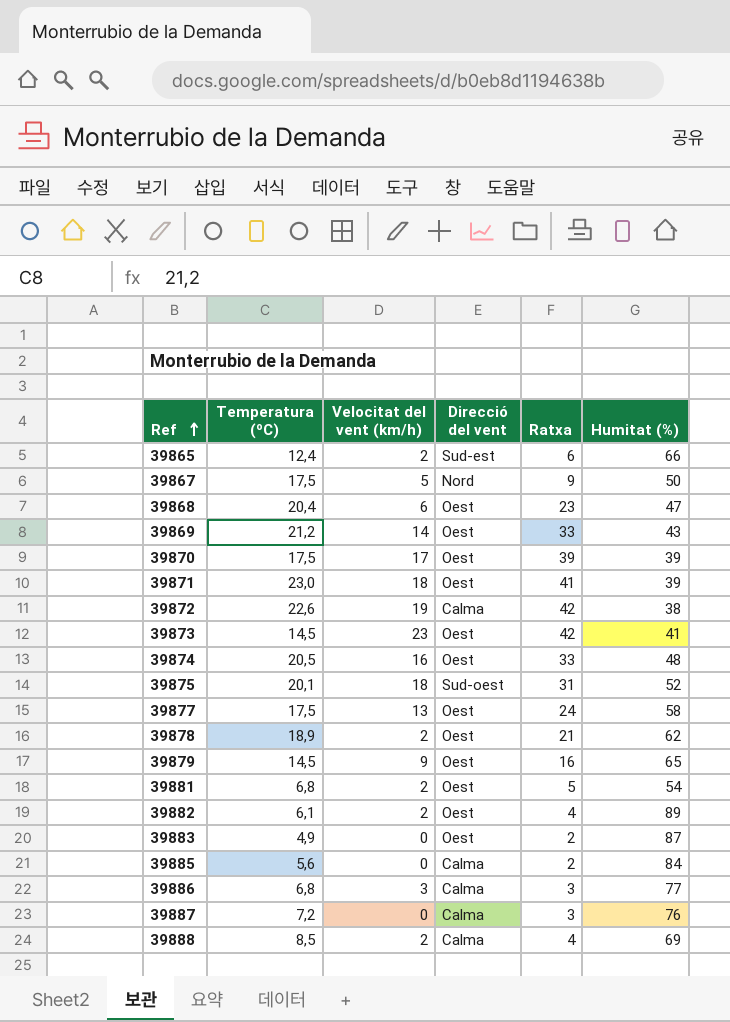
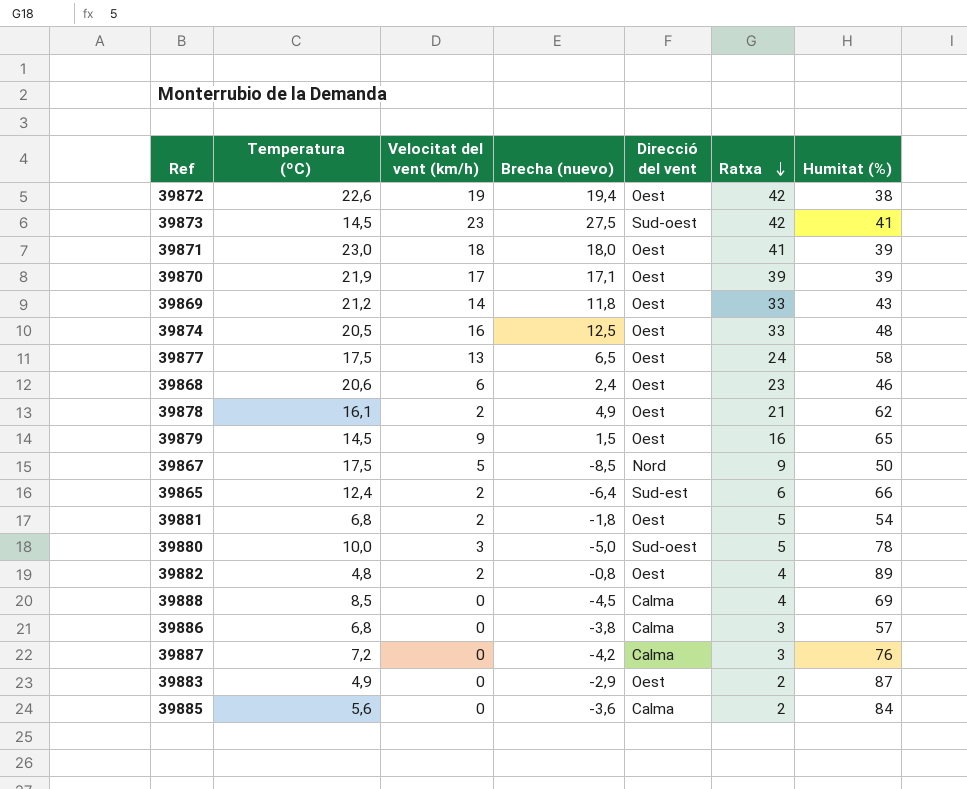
row order: Ref ascending -> Ratxa descending
column Brecha (nuevo) | formula: none -> [Ratxa] - [Temperatura (ºC)]
row 39875: 20,1 | 18 | Sud-oest | 31 | 52 -> none
39872 | Direcció del vent: Calma -> Oest
39873 | Direcció del vent: Oest -> Sud-oest
39870 | Temperatura (ºC): 17,5 -> 21,9
39868 | Temperatura (ºC): 20,4 -> 20,6
39868 | Humitat (%): 47 -> 46
39878 | Temperatura (ºC): 18,9 -> 16,1
row 39880: none -> 10,0 | 3 | -5,0 | Sud-oest | 5 | 78
39882 | Temperatura (ºC): 6,1 -> 4,8
39888 | Velocitat del vent (km/h): 2 -> 0
39886 | Velocitat del vent (km/h): 3 -> 0
39886 | Humitat (%): 77 -> 57

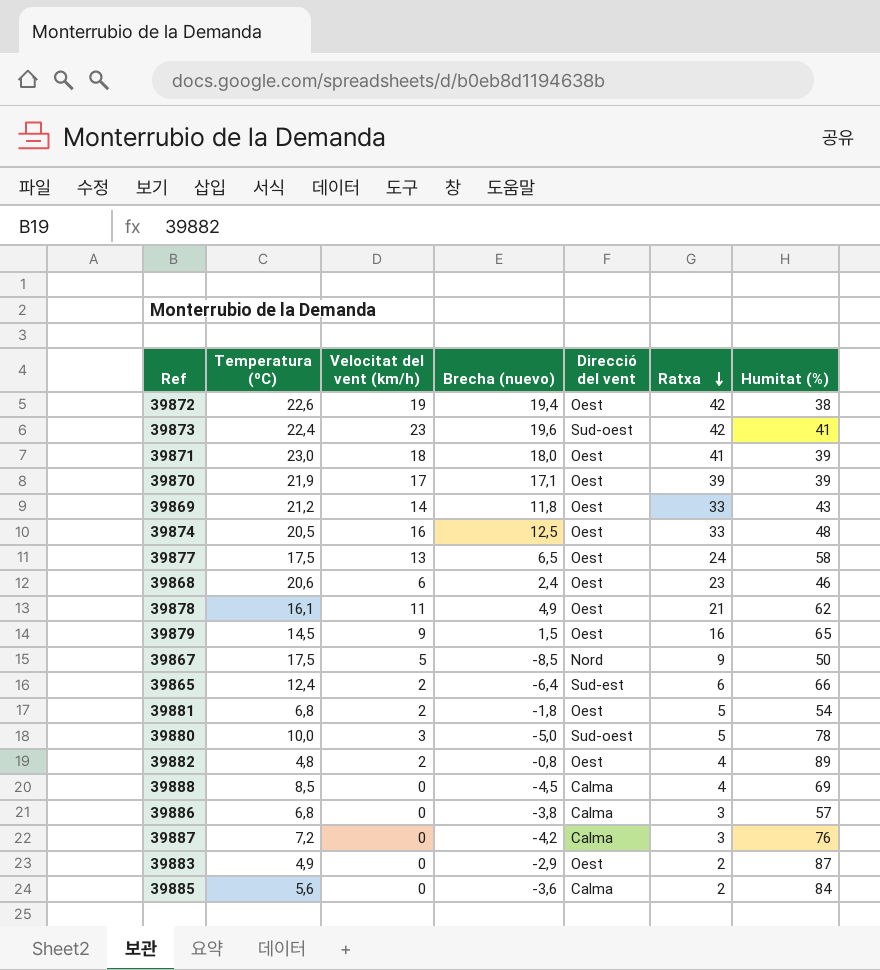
39873 | Temperatura (ºC): 14,5 -> 22,4
39873 | Brecha (nuevo): 27,5 -> 19,6
39878 | Velocitat del vent (km/h): 2 -> 11

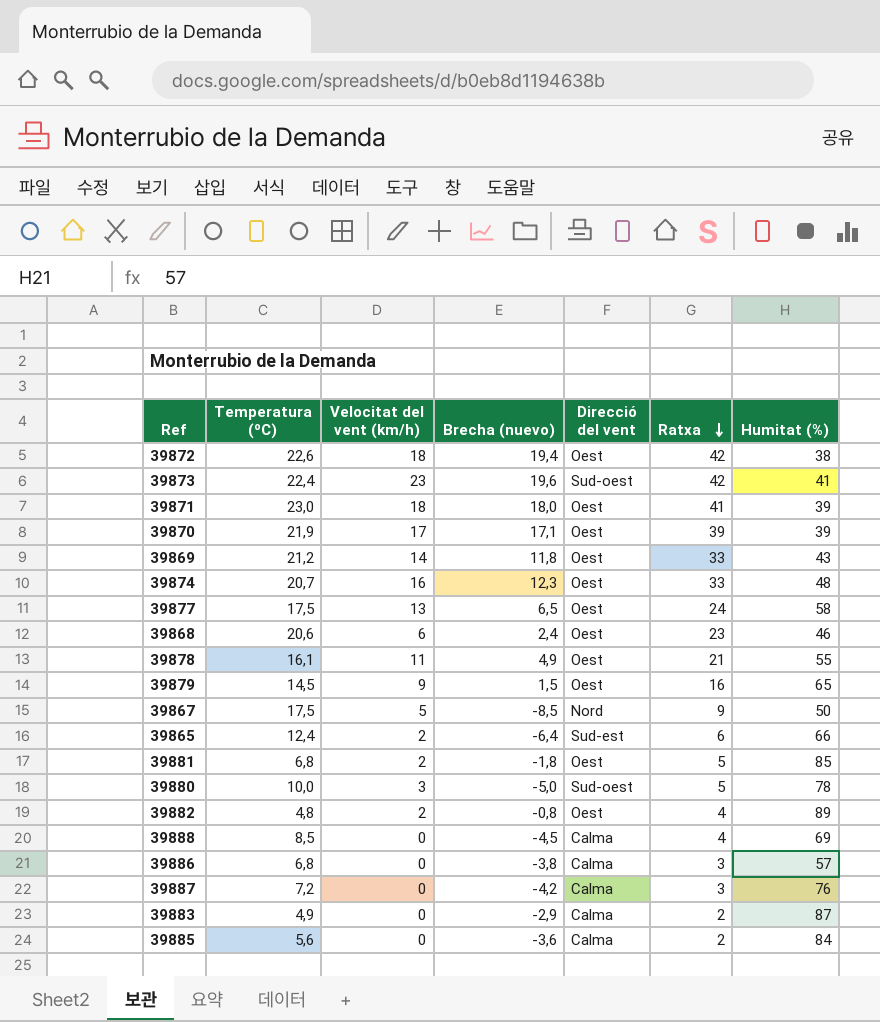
39872 | Velocitat del vent (km/h): 19 -> 18
39874 | Temperatura (ºC): 20,5 -> 20,7
39874 | Brecha (nuevo): 12,5 -> 12,3
39878 | Humitat (%): 62 -> 55
39881 | Humitat (%): 54 -> 85
39883 | Direcció del vent: Oest -> Calma

